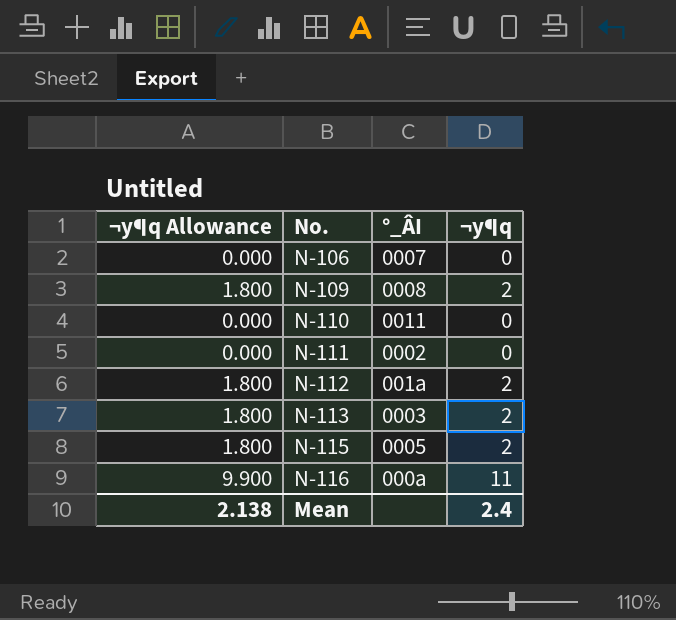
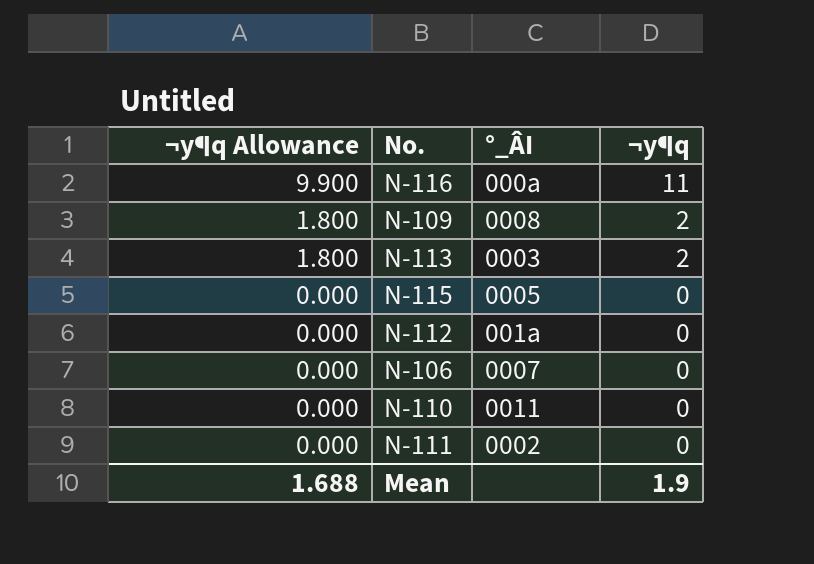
row order: No. ascending -> ¬y¶q Allowance descending
N-115 | ¬y¶q Allowance: 1.800 -> 0.000
N-115 | ¬y¶q: 2 -> 0
N-112 | ¬y¶q Allowance: 1.800 -> 0.000
N-112 | ¬y¶q: 2 -> 0
Mean | ¬y¶q Allowance: 2.138 -> 1.688
Mean | ¬y¶q: 2.4 -> 1.9

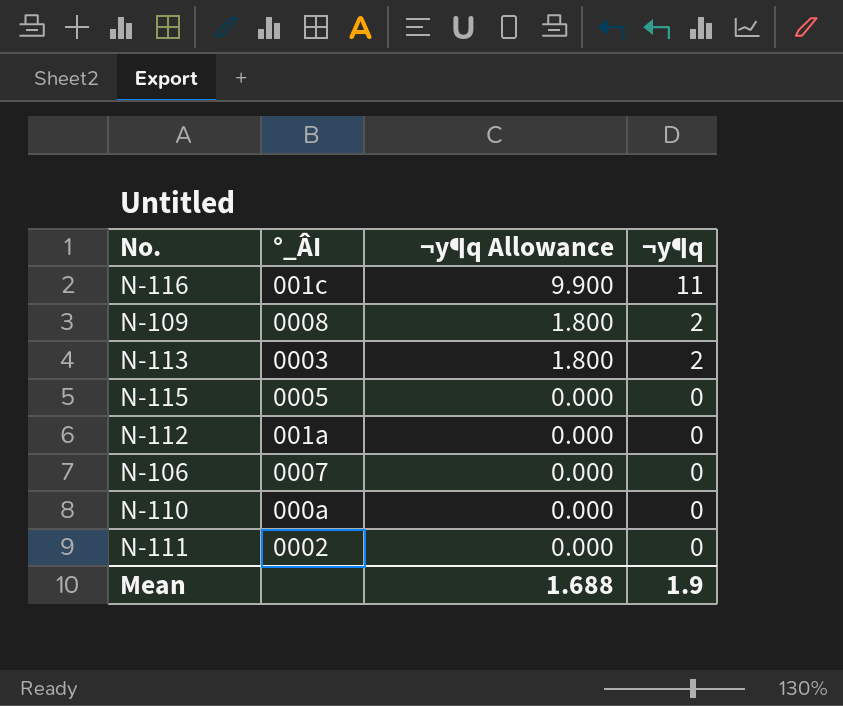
column ¬y¶q Allowance | position: 1 -> 3
N-116 | °_ÂI: 000a -> 001c
N-110 | °_ÂI: 0011 -> 000a

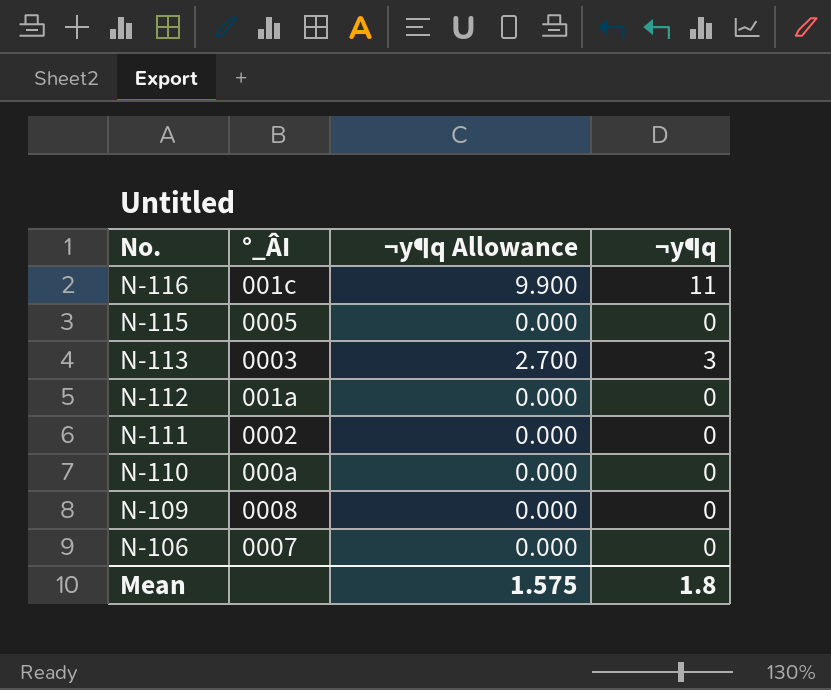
row order: ¬y¶q Allowance descending -> No. descending
N-113 | ¬y¶q Allowance: 1.800 -> 2.700
N-113 | ¬y¶q: 2 -> 3
N-109 | ¬y¶q Allowance: 1.800 -> 0.000
N-109 | ¬y¶q: 2 -> 0
Mean | ¬y¶q Allowance: 1.688 -> 1.575
Mean | ¬y¶q: 1.9 -> 1.8

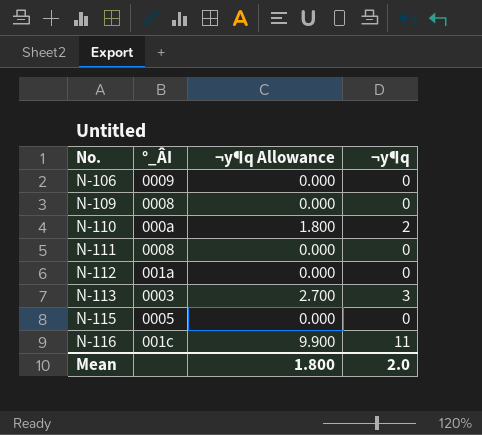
row order: No. descending -> No. ascending
N-106 | °_ÂI: 0007 -> 0009
N-110 | ¬y¶q Allowance: 0.000 -> 1.800
N-110 | ¬y¶q: 0 -> 2
N-111 | °_ÂI: 0002 -> 0008
Mean | ¬y¶q Allowance: 1.575 -> 1.800
Mean | ¬y¶q: 1.8 -> 2.0

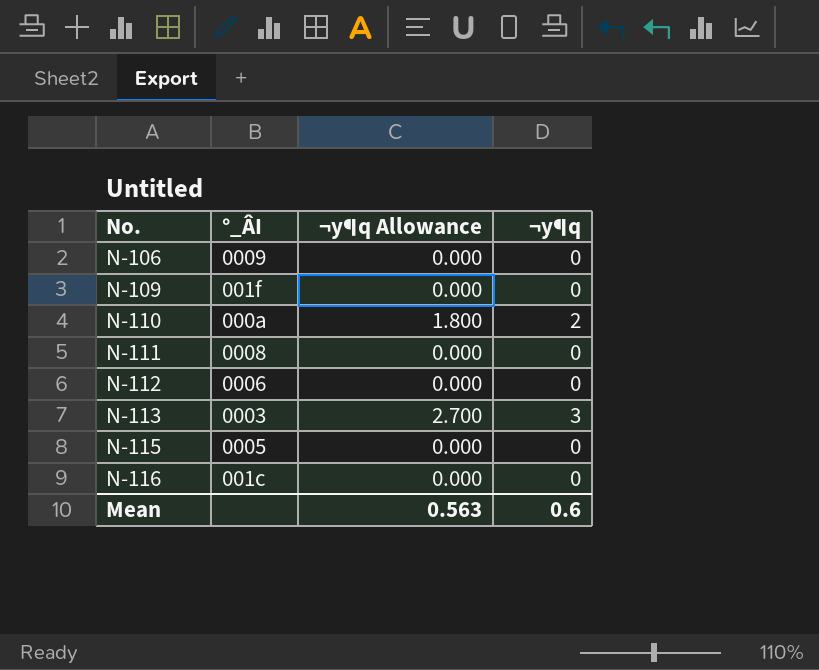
N-109 | °_ÂI: 0008 -> 001f
N-112 | °_ÂI: 001a -> 0006
N-116 | ¬y¶q Allowance: 9.900 -> 0.000
N-116 | ¬y¶q: 11 -> 0
Mean | ¬y¶q Allowance: 1.800 -> 0.563
Mean | ¬y¶q: 2.0 -> 0.6

